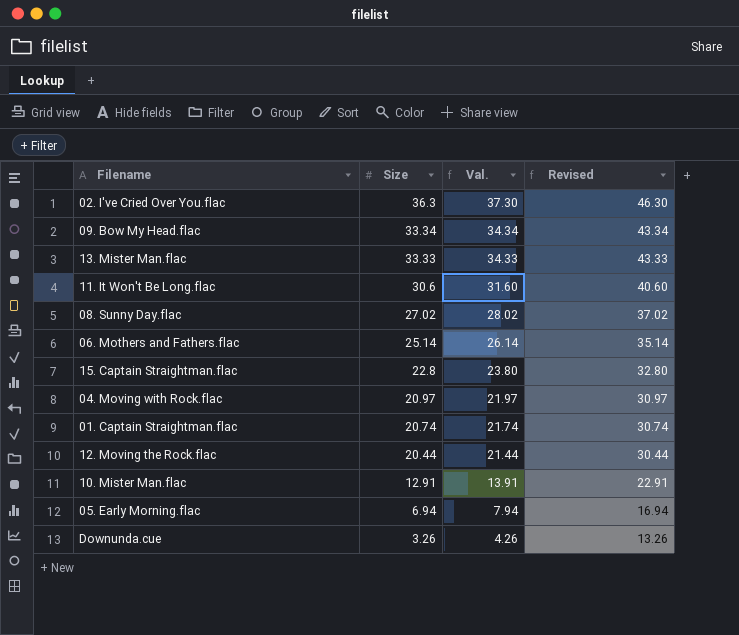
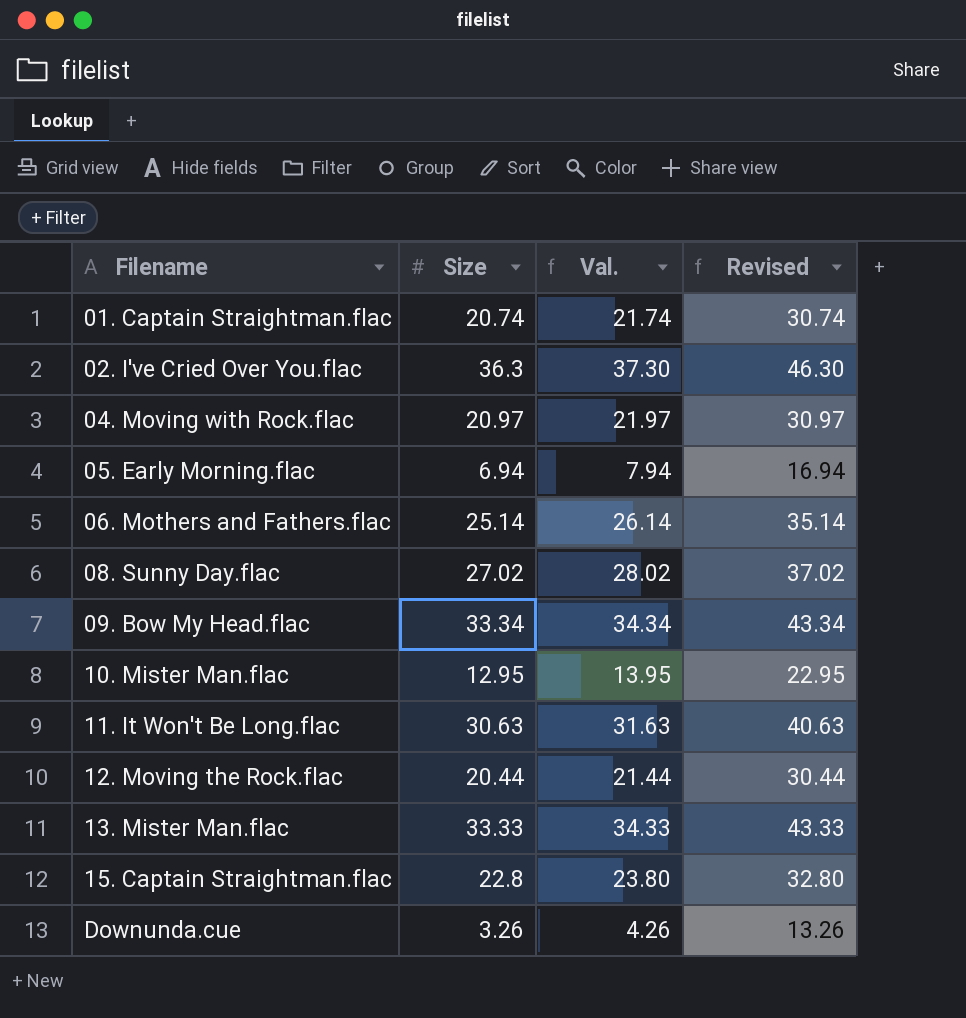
row order: Size descending -> Filename ascending
10. Mister Man.flac | Size: 12.91 -> 12.95
10. Mister Man.flac | Val.: 13.91 -> 13.95
10. Mister Man.flac | Revised: 22.91 -> 22.95
11. It Won't Be Long.flac | Size: 30.6 -> 30.63
11. It Won't Be Long.flac | Val.: 31.60 -> 31.63
11. It Won't Be Long.flac | Revised: 40.60 -> 40.63

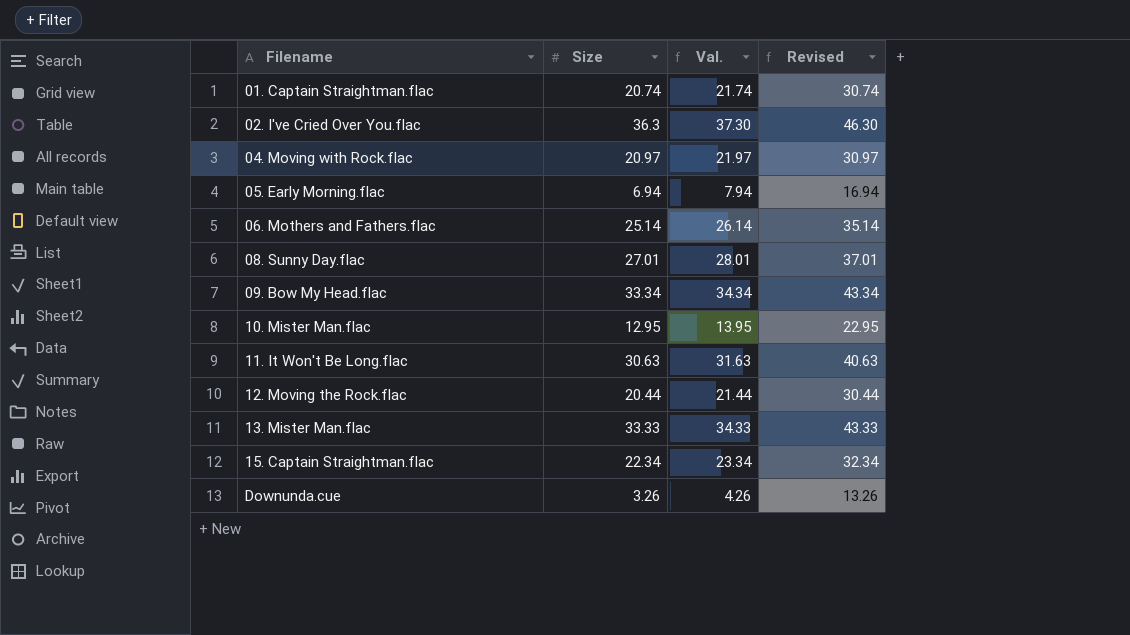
08. Sunny Day.flac | Size: 27.02 -> 27.01
08. Sunny Day.flac | Val.: 28.02 -> 28.01
08. Sunny Day.flac | Revised: 37.02 -> 37.01
15. Captain Straightman.flac | Size: 22.8 -> 22.34
15. Captain Straightman.flac | Val.: 23.80 -> 23.34
15. Captain Straightman.flac | Revised: 32.80 -> 32.34

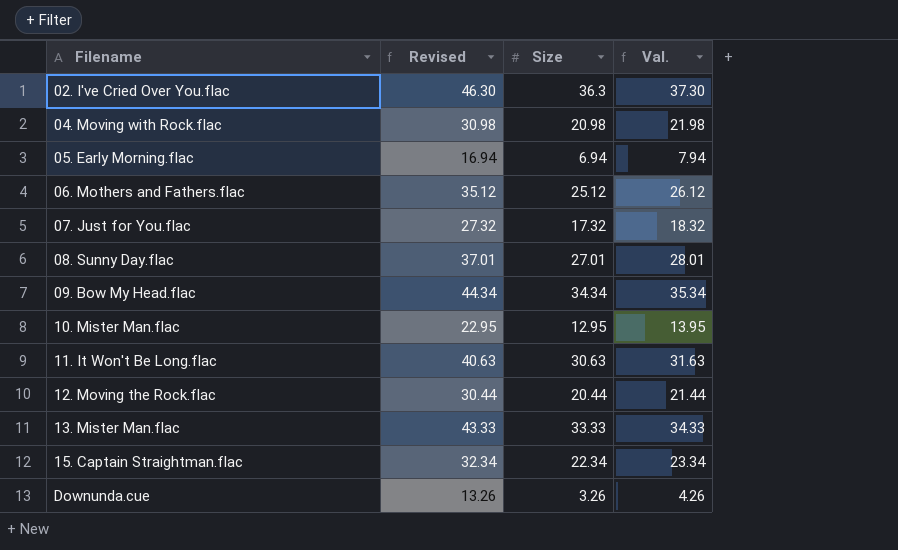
column Revised | position: 4 -> 2
row 01. Captain Straightman.flac: 20.74 | 21.74 | 30.74 -> none
04. Moving with Rock.flac | Revised: 30.97 -> 30.98
04. Moving with Rock.flac | Size: 20.97 -> 20.98
04. Moving with Rock.flac | Val.: 21.97 -> 21.98
06. Mothers and Fathers.flac | Revised: 35.14 -> 35.12
06. Mothers and Fathers.flac | Size: 25.14 -> 25.12
06. Mothers and Fathers.flac | Val.: 26.14 -> 26.12
row 07. Just for You.flac: none -> 27.32 | 17.32 | 18.32
09. Bow My Head.flac | Revised: 43.34 -> 44.34
09. Bow My Head.flac | Size: 33.34 -> 34.34
09. Bow My Head.flac | Val.: 34.34 -> 35.34

